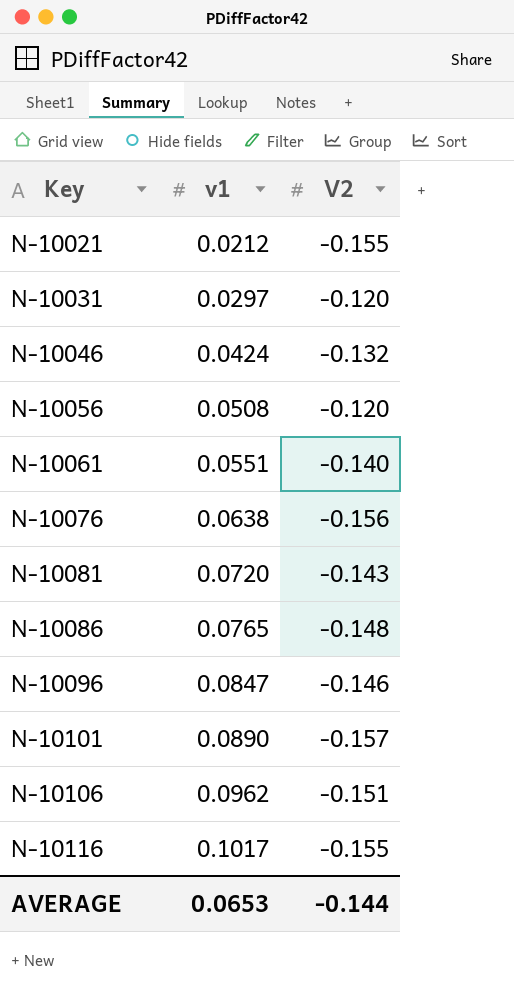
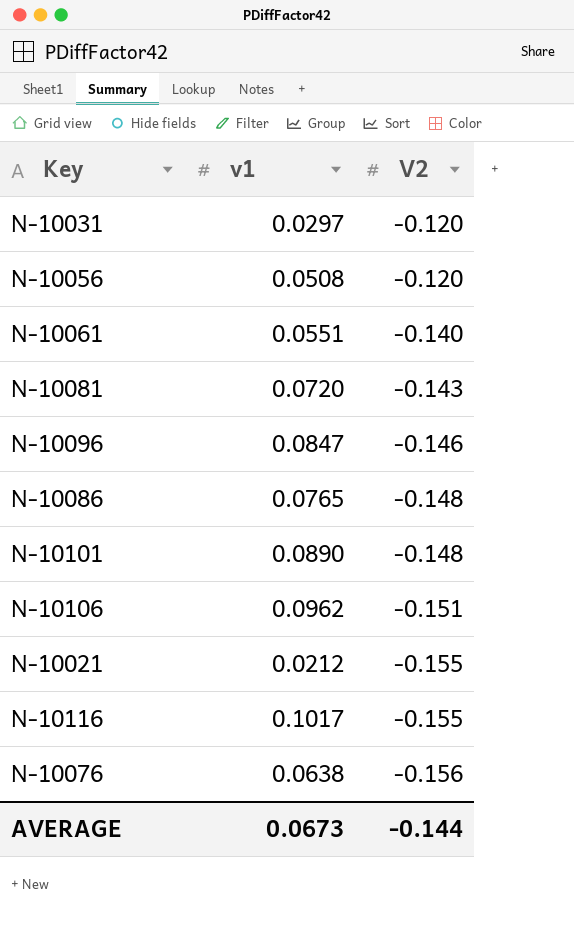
row order: Key ascending -> V2 descending
row N-10046: 0.0424 | -0.132 -> none
N-10101 | V2: -0.157 -> -0.148
AVERAGE | v1: 0.0653 -> 0.0673

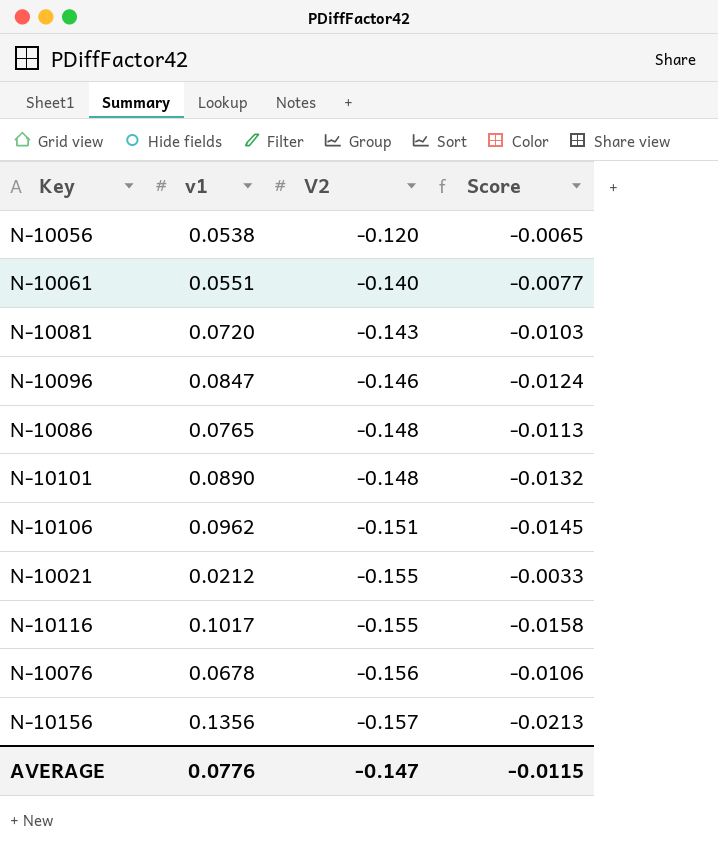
column Score | formula: none -> [v1] * [V2]
row N-10031: 0.0297 | -0.120 -> none
N-10056 | v1: 0.0508 -> 0.0538
N-10076 | v1: 0.0638 -> 0.0678
row N-10156: none -> 0.1356 | -0.157 | -0.0213
AVERAGE | v1: 0.0673 -> 0.0776
AVERAGE | V2: -0.144 -> -0.147

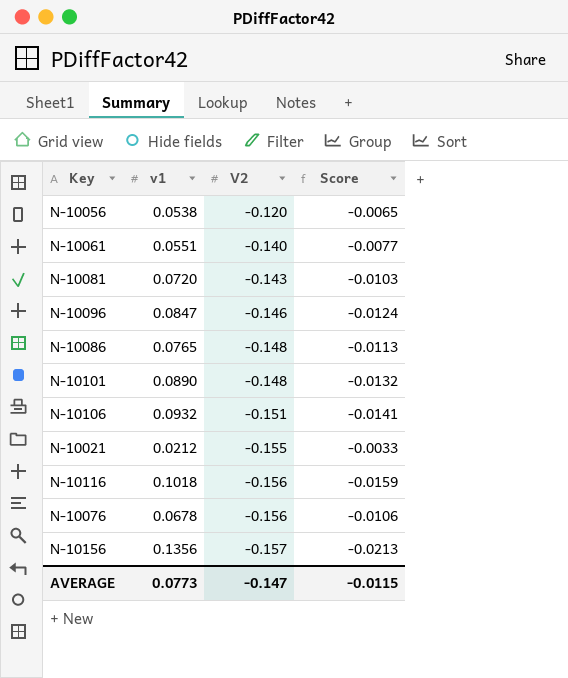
N-10106 | v1: 0.0962 -> 0.0932
N-10106 | Score: -0.0145 -> -0.0141
N-10116 | v1: 0.1017 -> 0.1018
N-10116 | V2: -0.155 -> -0.156
N-10116 | Score: -0.0158 -> -0.0159
AVERAGE | v1: 0.0776 -> 0.0773

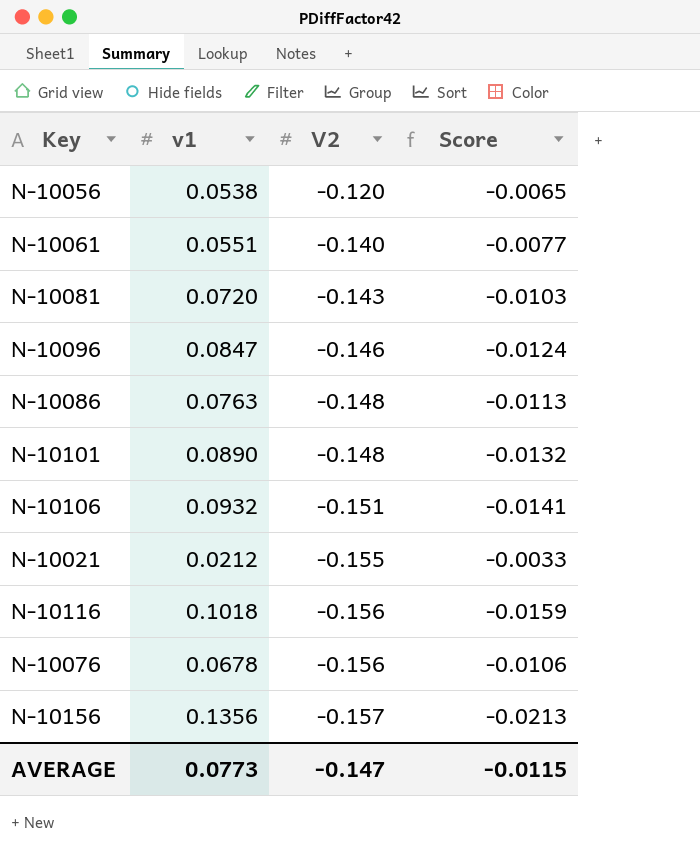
N-10086 | v1: 0.0765 -> 0.0763

